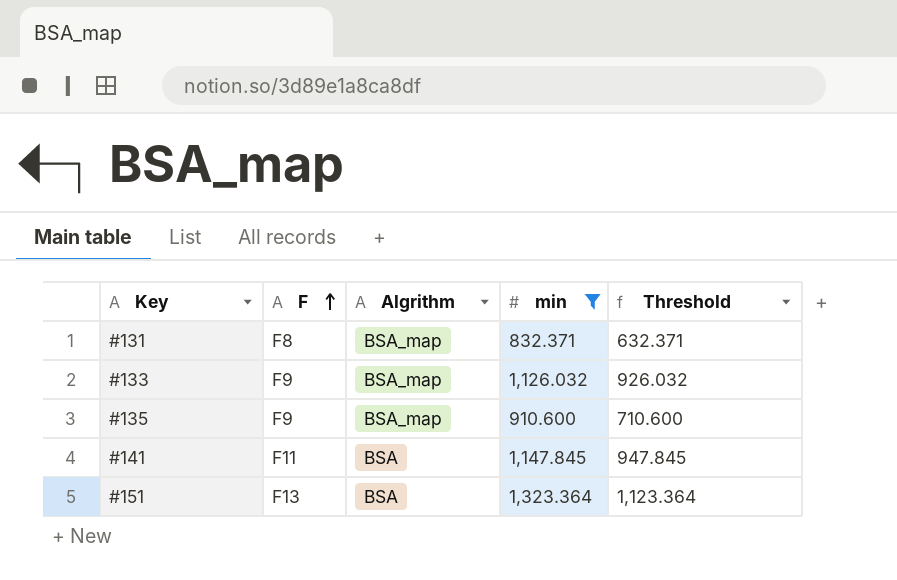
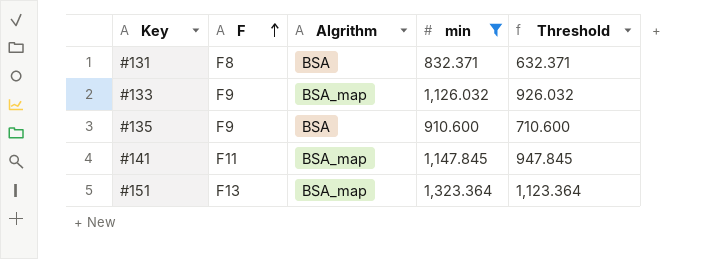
#131 | Algrithm: BSA_map -> BSA
#135 | Algrithm: BSA_map -> BSA
#141 | Algrithm: BSA -> BSA_map
#151 | Algrithm: BSA -> BSA_map

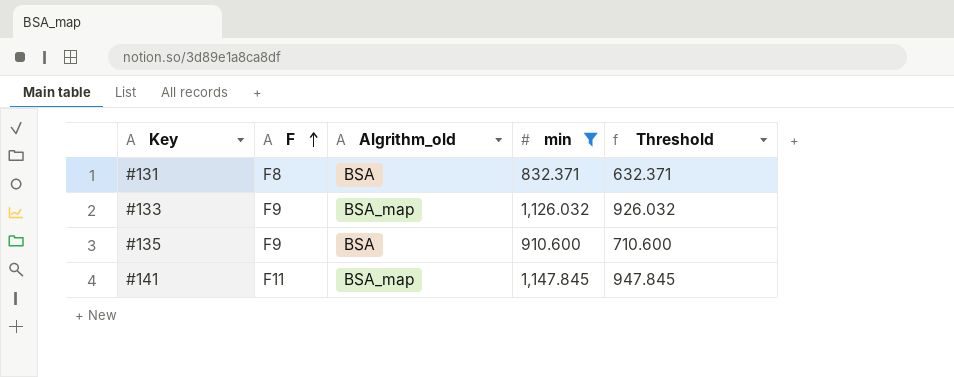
column name: Algrithm -> Algrithm_old
row #151: F13 | BSA_map | 1,323.364 | 1,123.364 -> none

